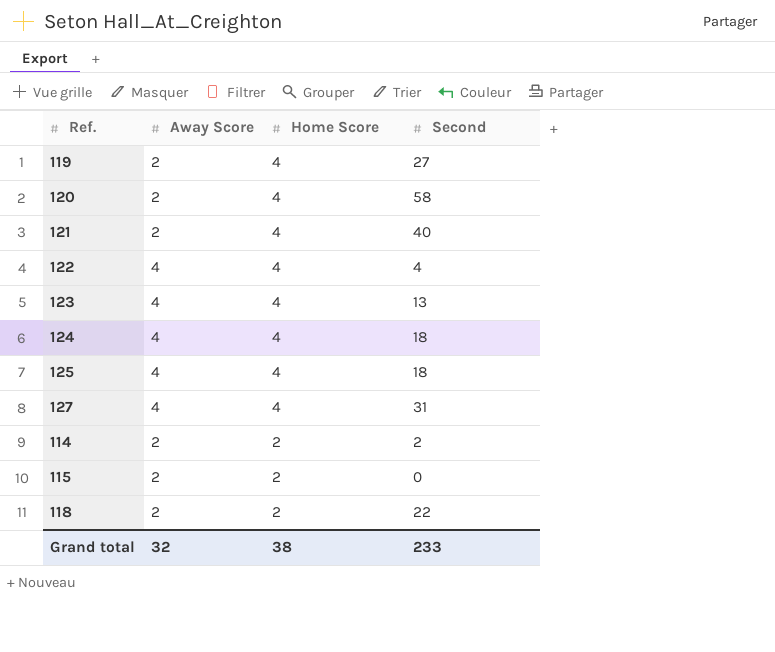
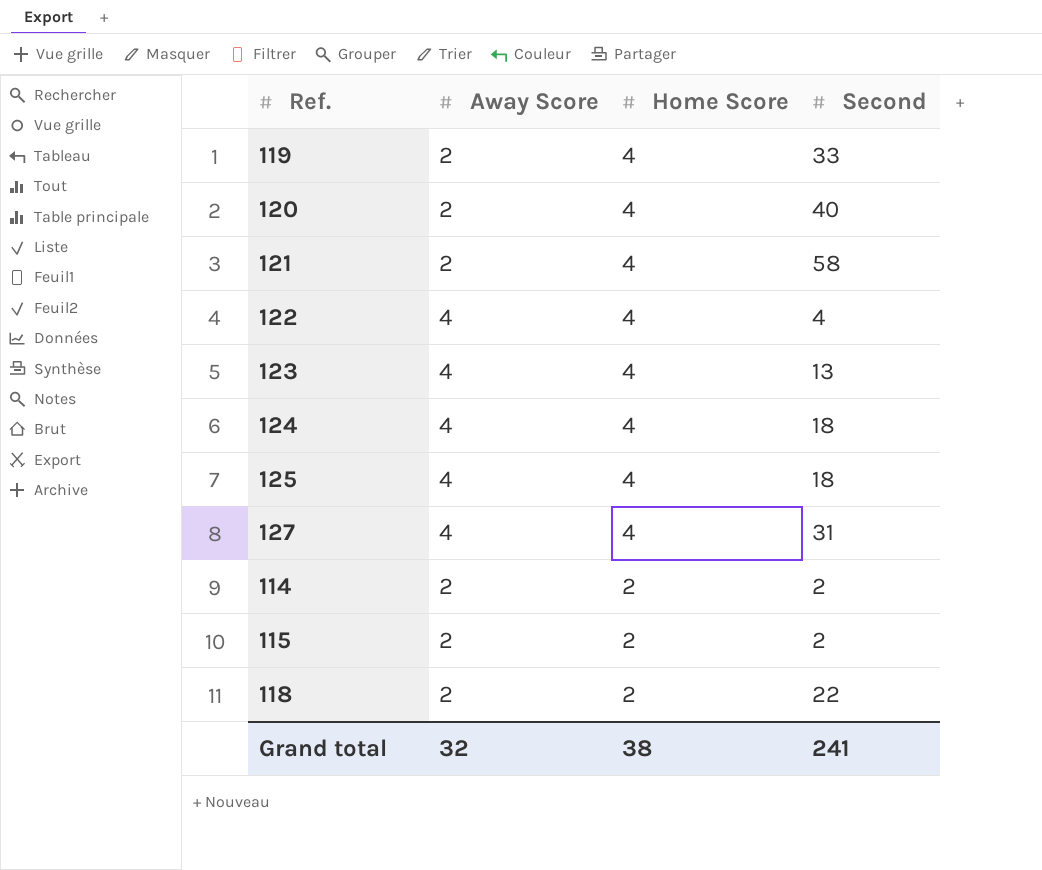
119 | Second: 27 -> 33
120 | Second: 58 -> 40
121 | Second: 40 -> 58
115 | Second: 0 -> 2
Grand total | Second: 233 -> 241

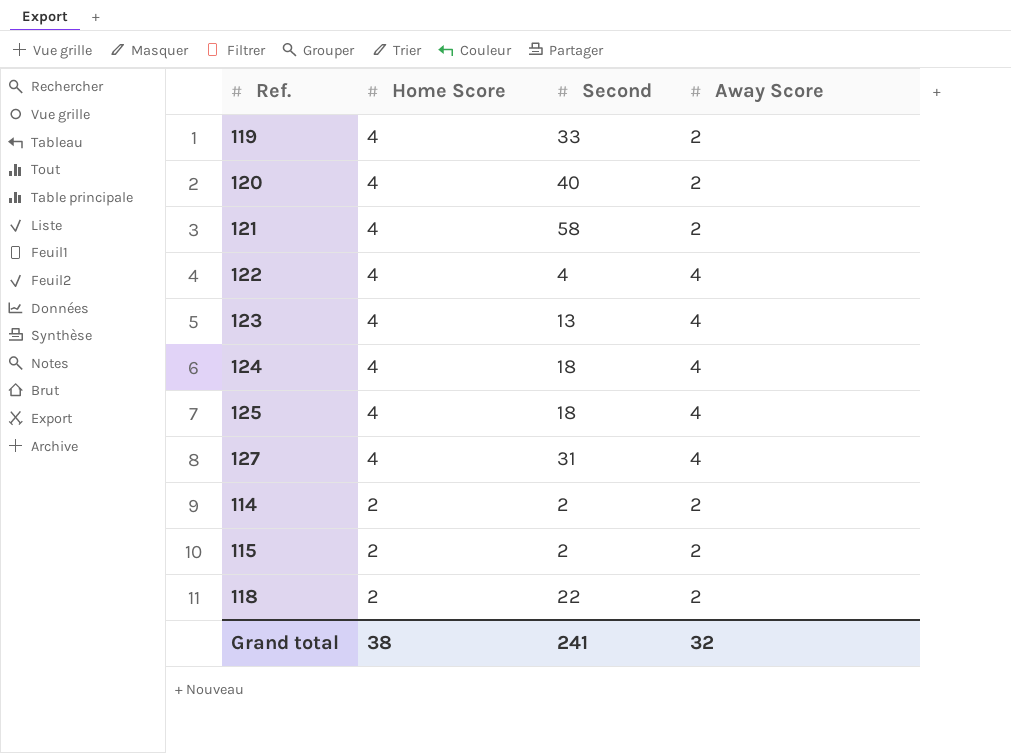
column Away Score | position: 2 -> 4

